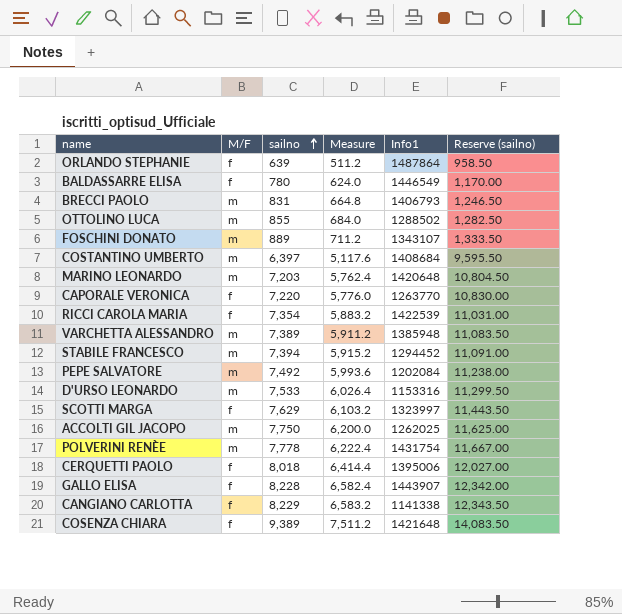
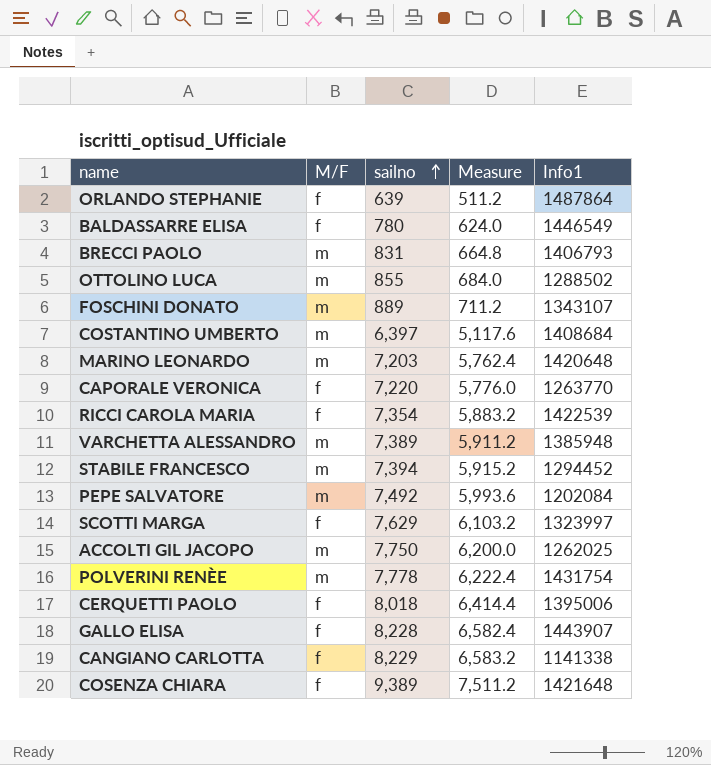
column Reserve (sailno) | formula: [sailno] * 1.5 -> none
row D'URSO LEONARDO: m | 7,533 | 6,026.4 | 1153316 | 11,299.50 -> none

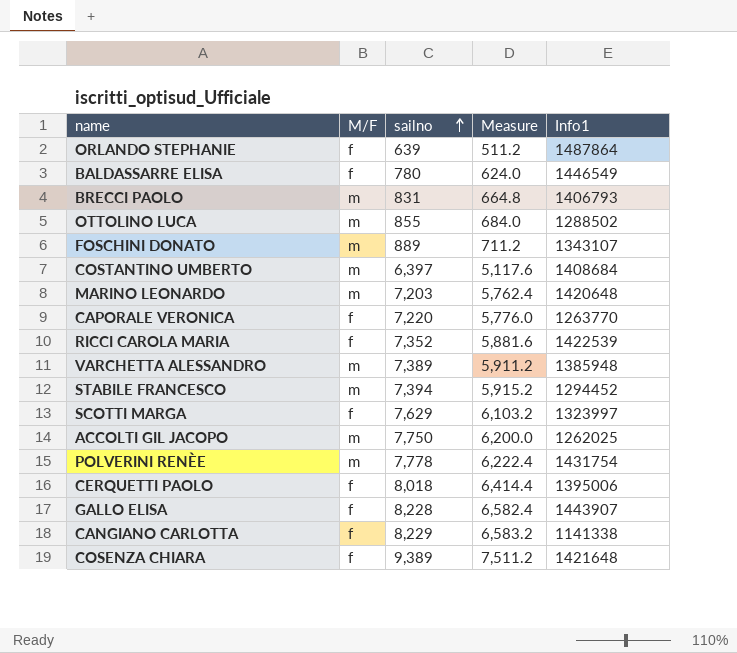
row PEPE SALVATORE: m | 7,492 | 5,993.6 | 1202084 -> none
RICCI CAROLA MARIA | sailno: 7,354 -> 7,352
RICCI CAROLA MARIA | Measure: 5,883.2 -> 5,881.6

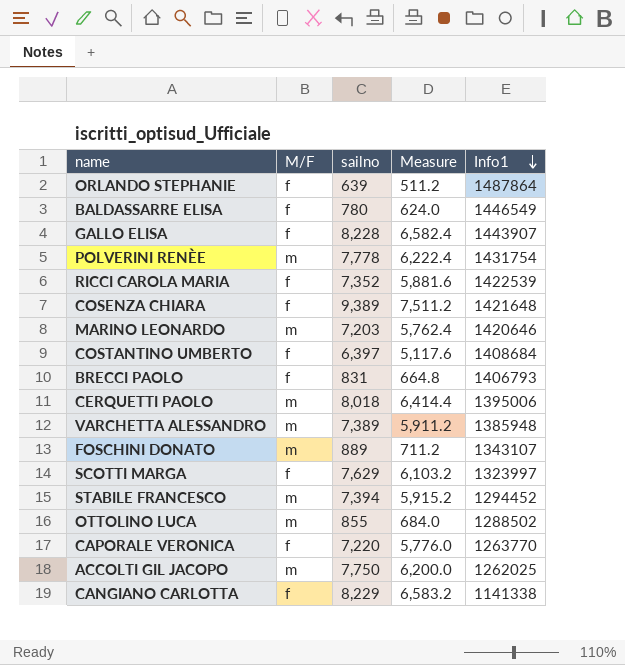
row order: sailno ascending -> Info1 descending
MARINO LEONARDO | Info1: 1420648 -> 1420646
COSTANTINO UMBERTO | M/F: m -> f
BRECCI PAOLO | M/F: m -> f
CERQUETTI PAOLO | M/F: f -> m

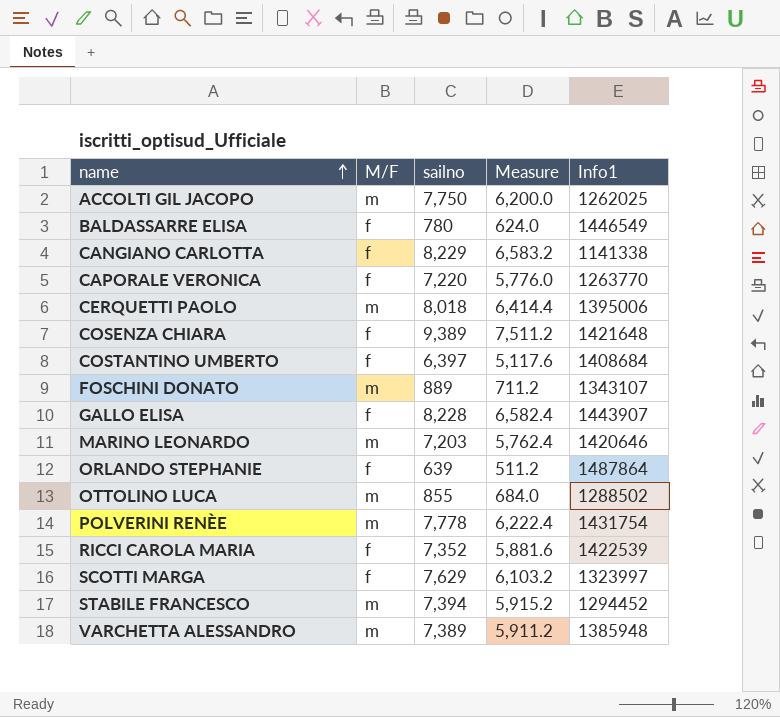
row order: Info1 descending -> name ascending
row BRECCI PAOLO: f | 831 | 664.8 | 1406793 -> none

